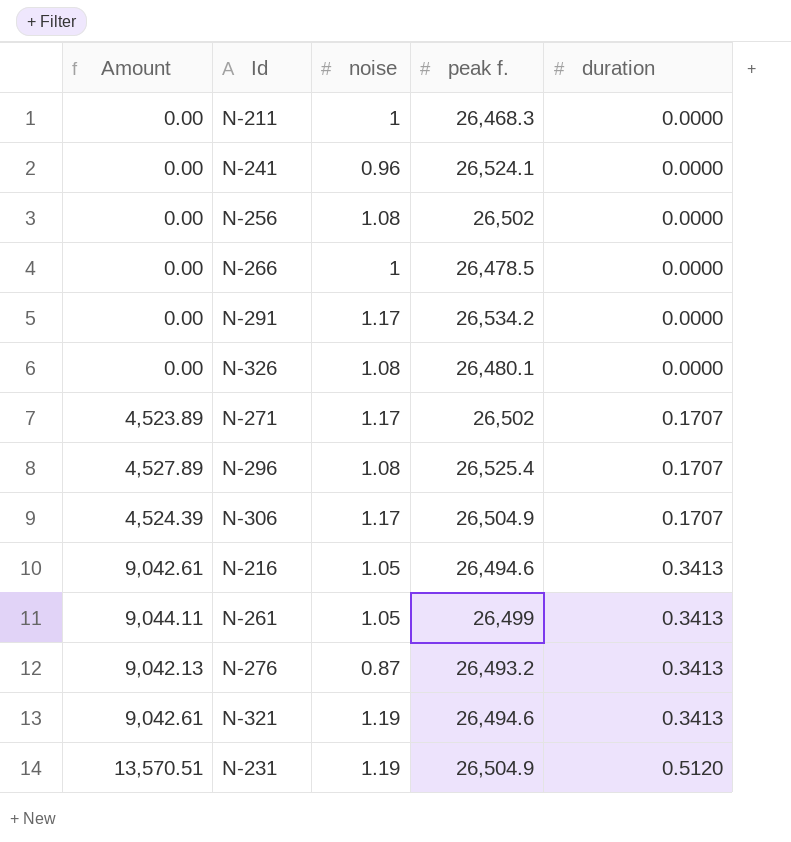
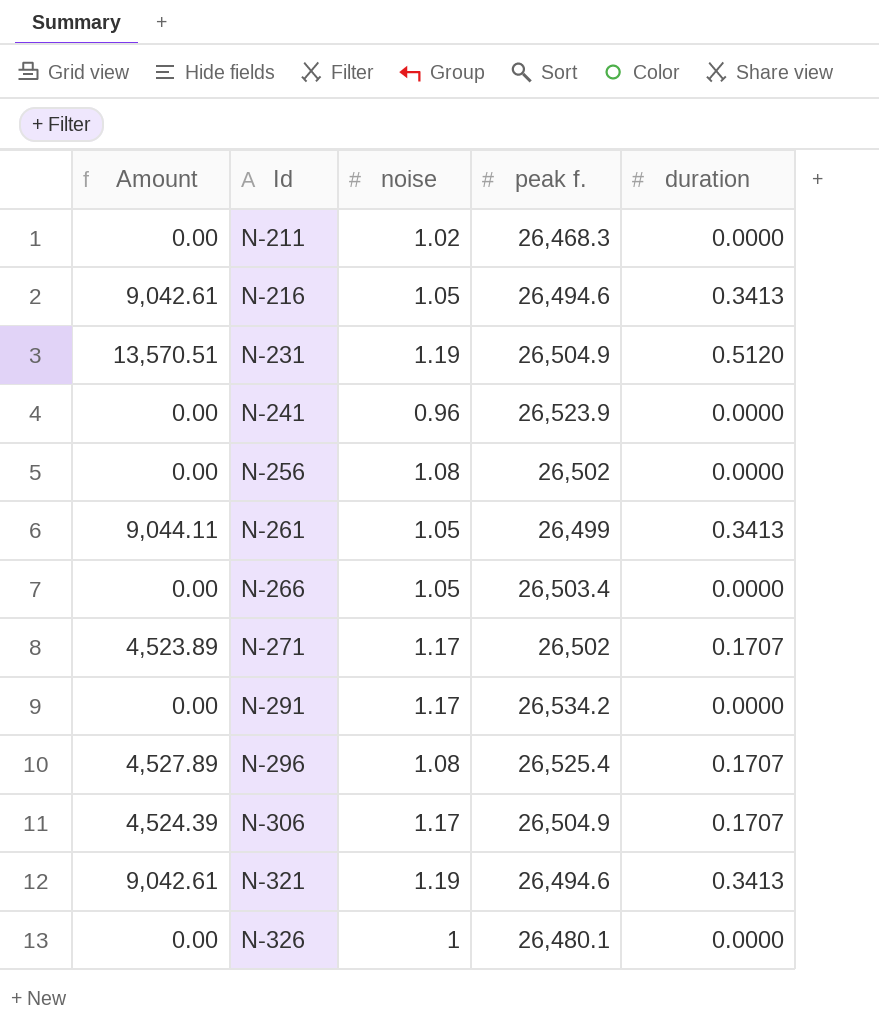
row order: duration ascending -> Id ascending
row N-276: 9,042.13 | 0.87 | 26,493.2 | 0.3413 -> none
N-211 | noise: 1 -> 1.02
N-241 | peak f.: 26,524.1 -> 26,523.9
N-266 | noise: 1 -> 1.05
N-266 | peak f.: 26,478.5 -> 26,503.4
N-326 | noise: 1.08 -> 1

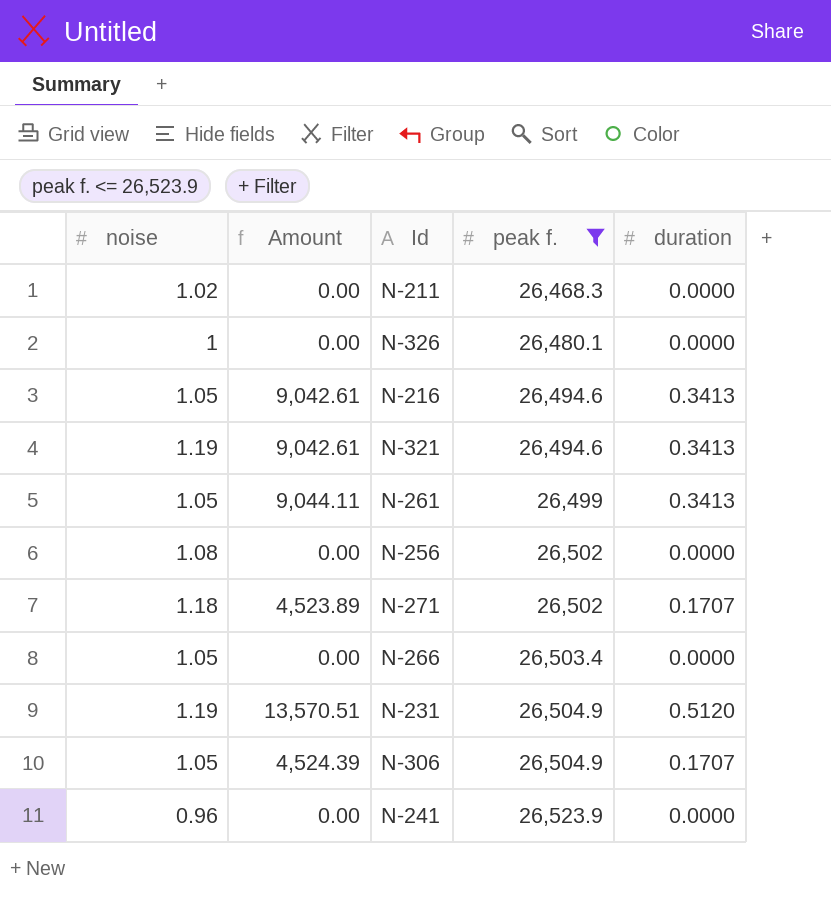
filter: none -> peak f. <= 26,523.9
row order: Id ascending -> peak f. ascending
column noise | position: 3 -> 1
N-271 | noise: 1.17 -> 1.18
N-306 | noise: 1.17 -> 1.05

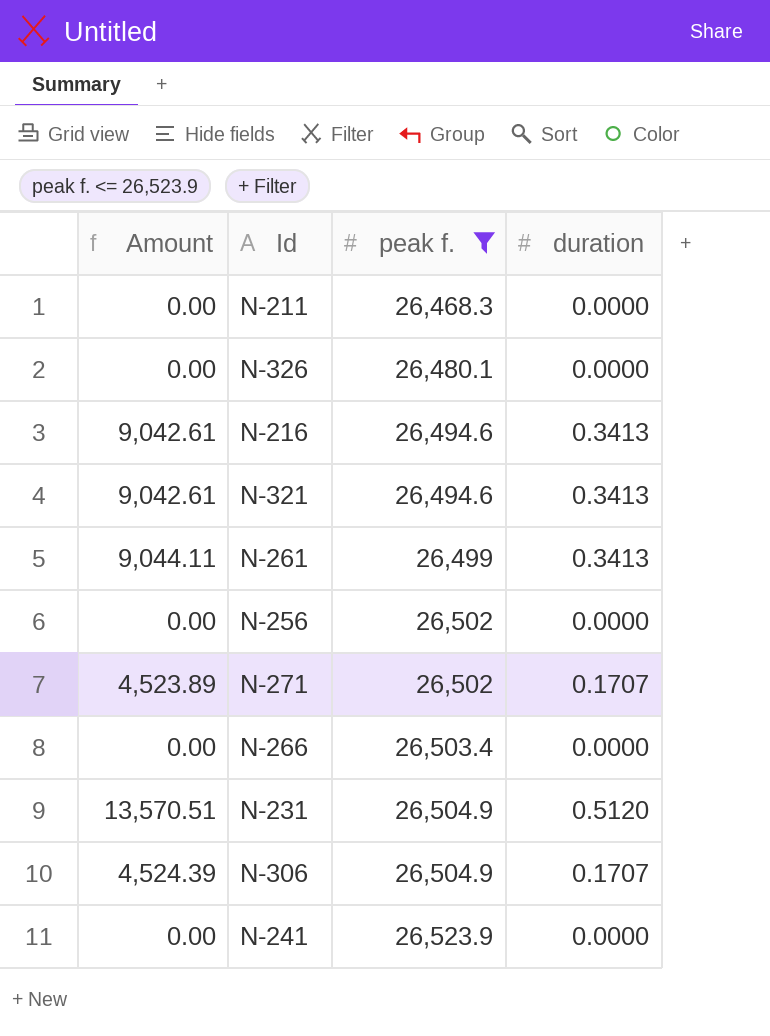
column noise | position: 1 -> none

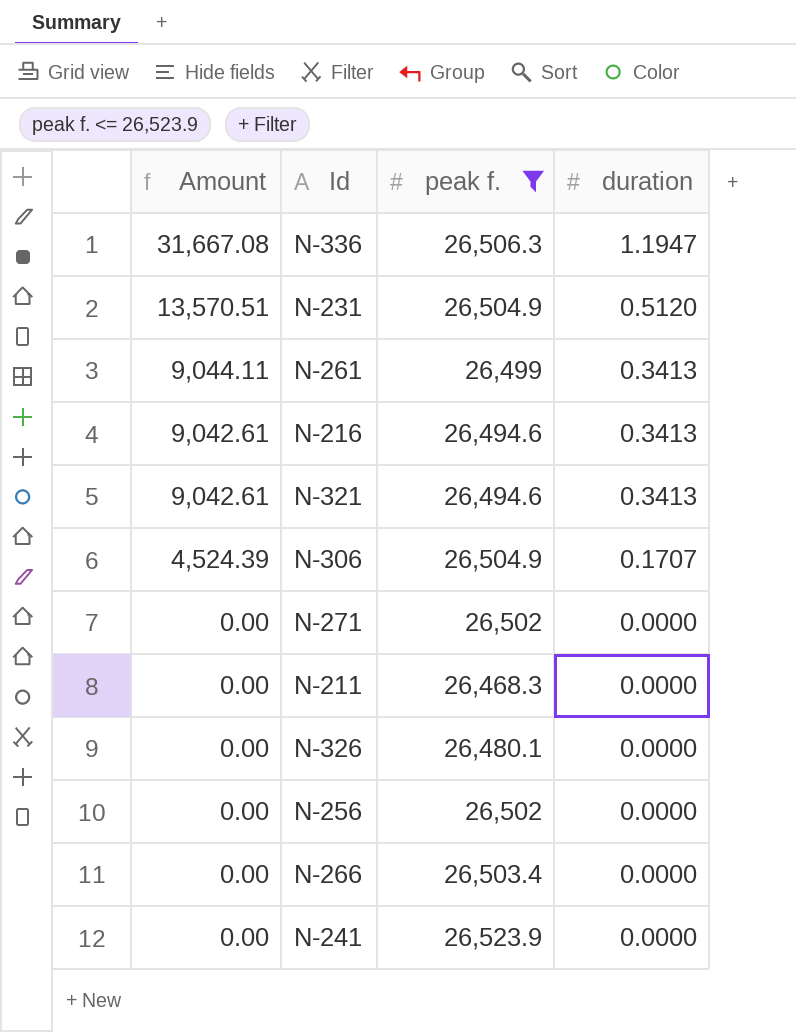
row order: peak f. ascending -> Amount descending
row N-336: none -> 31,667.08 | 26,506.3 | 1.1947
N-271 | Amount: 4,523.89 -> 0.00
N-271 | duration: 0.1707 -> 0.0000

